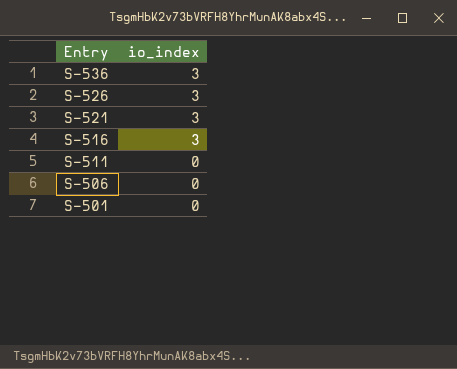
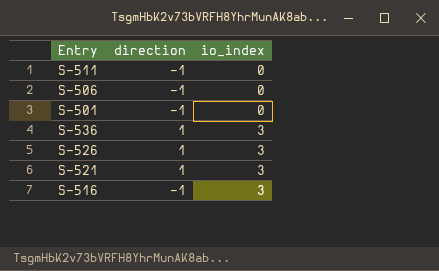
row order: Entry descending -> io_index ascending
column direction | position: none -> 2

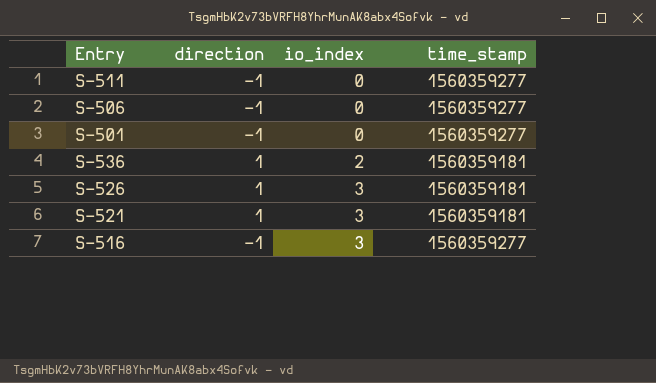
column time_stamp | position: none -> 4
S-536 | io_index: 3 -> 2

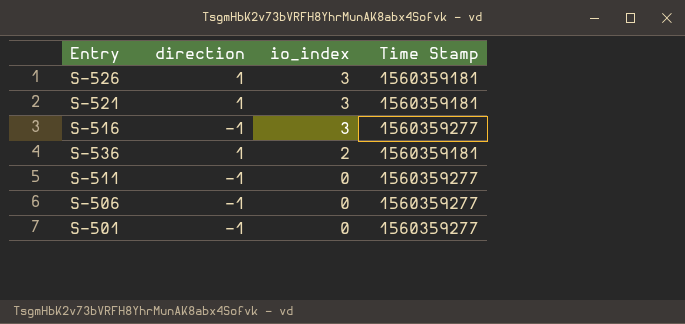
row order: io_index ascending -> io_index descending
column name: time_stamp -> Time Stamp

